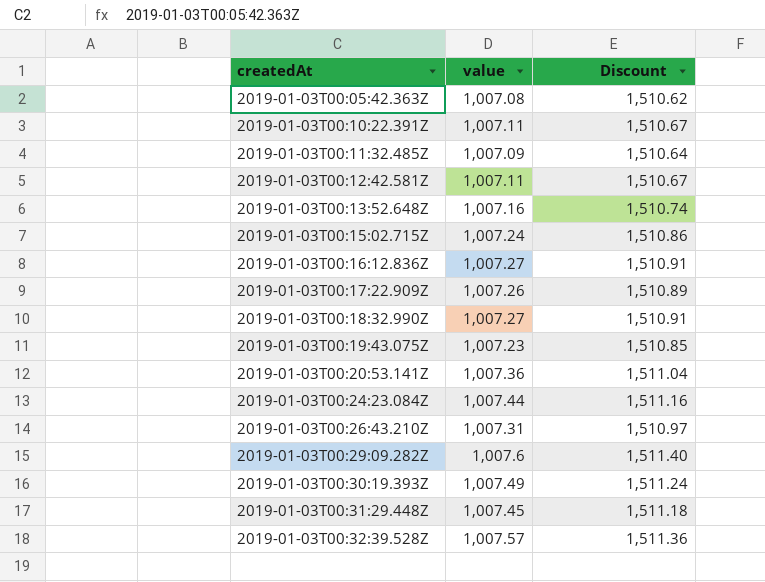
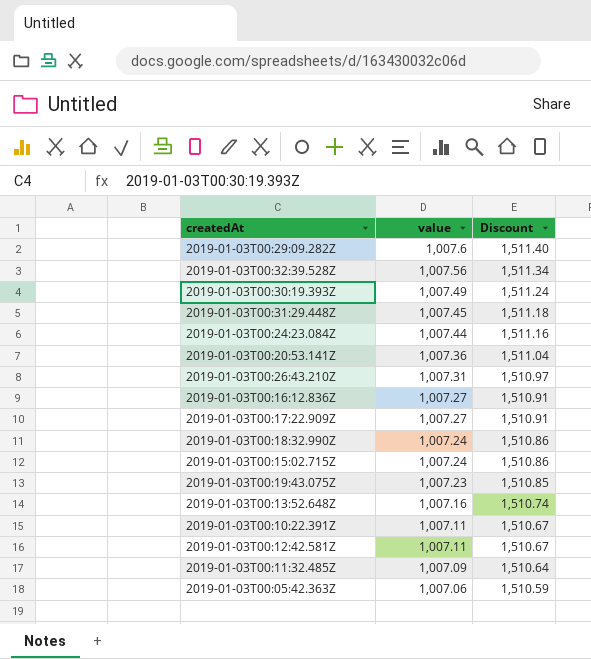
row order: createdAt ascending -> value descending
2019-01-03T00:32:39.528Z | value: 1,007.57 -> 1,007.56
2019-01-03T00:32:39.528Z | Discount: 1,511.36 -> 1,511.34
2019-01-03T00:17:22.909Z | value: 1,007.26 -> 1,007.27
2019-01-03T00:17:22.909Z | Discount: 1,510.89 -> 1,510.91
2019-01-03T00:18:32.990Z | value: 1,007.27 -> 1,007.24
2019-01-03T00:18:32.990Z | Discount: 1,510.91 -> 1,510.86
2019-01-03T00:05:42.363Z | value: 1,007.08 -> 1,007.06
2019-01-03T00:05:42.363Z | Discount: 1,510.62 -> 1,510.59

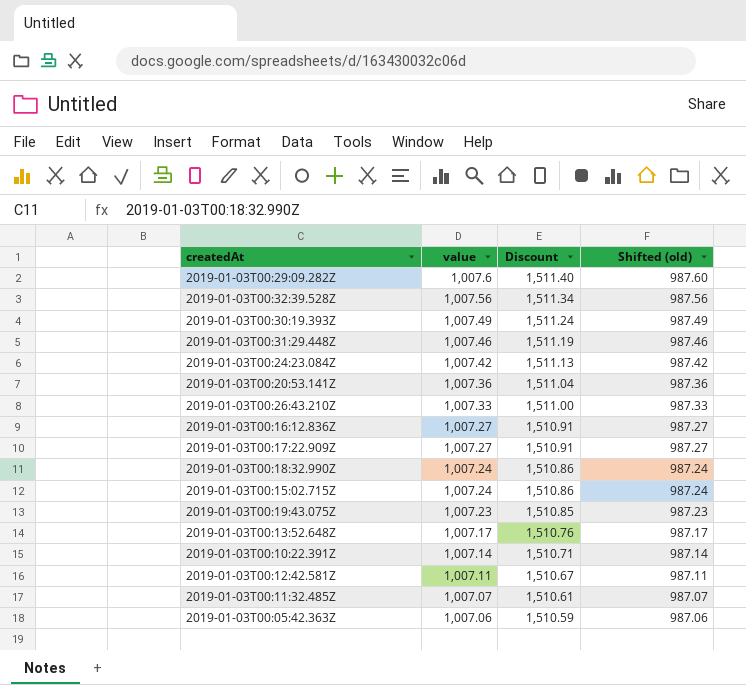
column Shifted (old) | formula: none -> [value] - 20
2019-01-03T00:31:29.448Z | value: 1,007.45 -> 1,007.46
2019-01-03T00:31:29.448Z | Discount: 1,511.18 -> 1,511.19
2019-01-03T00:24:23.084Z | value: 1,007.44 -> 1,007.42
2019-01-03T00:24:23.084Z | Discount: 1,511.16 -> 1,511.13
2019-01-03T00:26:43.210Z | value: 1,007.31 -> 1,007.33
2019-01-03T00:26:43.210Z | Discount: 1,510.97 -> 1,511.00
2019-01-03T00:13:52.648Z | value: 1,007.16 -> 1,007.17
2019-01-03T00:13:52.648Z | Discount: 1,510.74 -> 1,510.76
2019-01-03T00:10:22.391Z | value: 1,007.11 -> 1,007.14
2019-01-03T00:10:22.391Z | Discount: 1,510.67 -> 1,510.71
2019-01-03T00:11:32.485Z | value: 1,007.09 -> 1,007.07
2019-01-03T00:11:32.485Z | Discount: 1,510.64 -> 1,510.61

